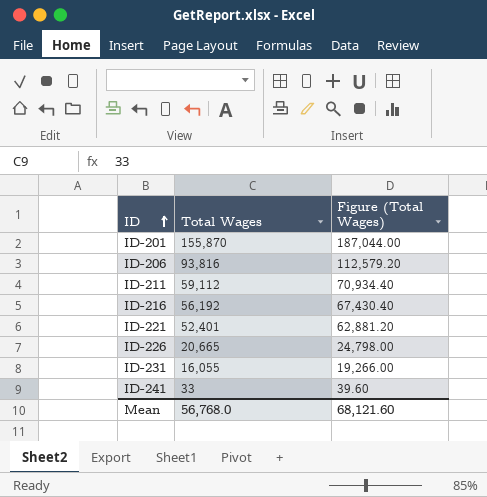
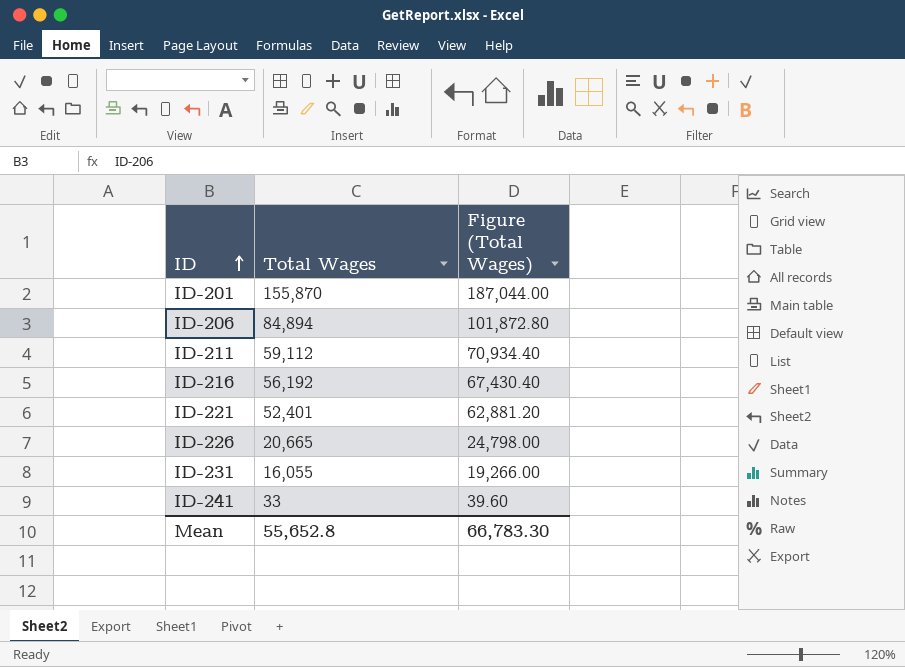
ID-206 | Total Wages: 93,816 -> 84,894
ID-206 | Figure (Total Wages): 112,579.20 -> 101,872.80
Mean | Total Wages: 56,768.0 -> 55,652.8
Mean | Figure (Total Wages): 68,121.60 -> 66,783.30

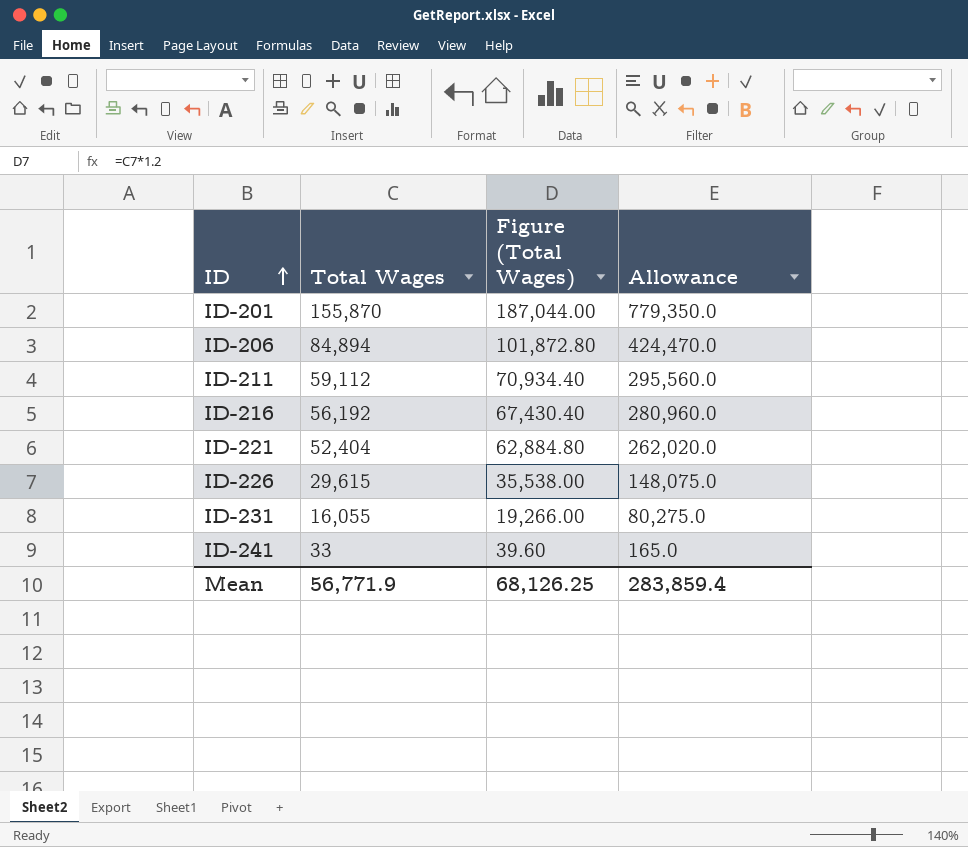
column Allowance | formula: none -> [Total Wages] * 5
ID-221 | Total Wages: 52,401 -> 52,404
ID-221 | Figure (Total Wages): 62,881.20 -> 62,884.80
ID-226 | Total Wages: 20,665 -> 29,615
ID-226 | Figure (Total Wages): 24,798.00 -> 35,538.00
Mean | Total Wages: 55,652.8 -> 56,771.9
Mean | Figure (Total Wages): 66,783.30 -> 68,126.25

